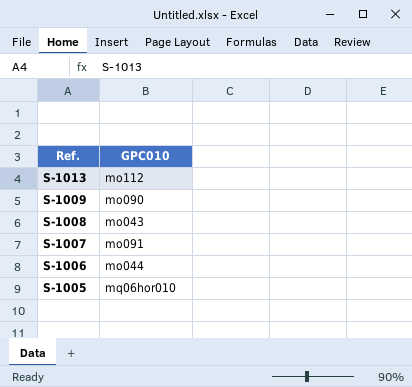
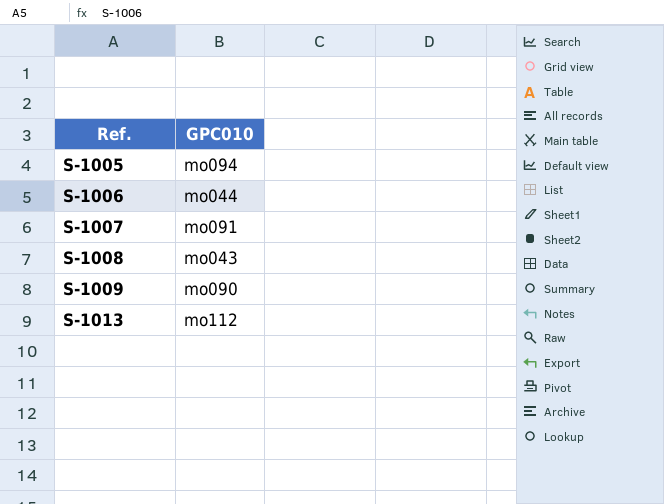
row order: Ref. descending -> Ref. ascending
S-1005 | GPC010: mq06hor010 -> mo094

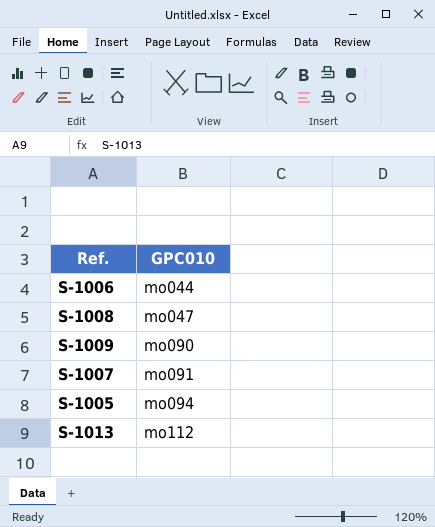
row order: Ref. ascending -> GPC010 ascending
S-1008 | GPC010: mo043 -> mo047

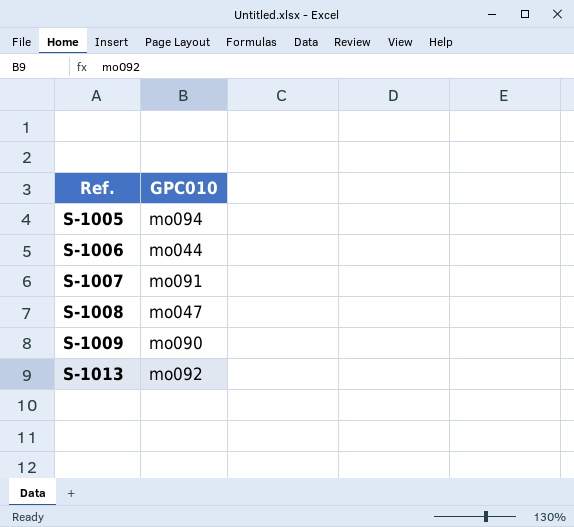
row order: GPC010 ascending -> Ref. ascending
S-1013 | GPC010: mo112 -> mo092

